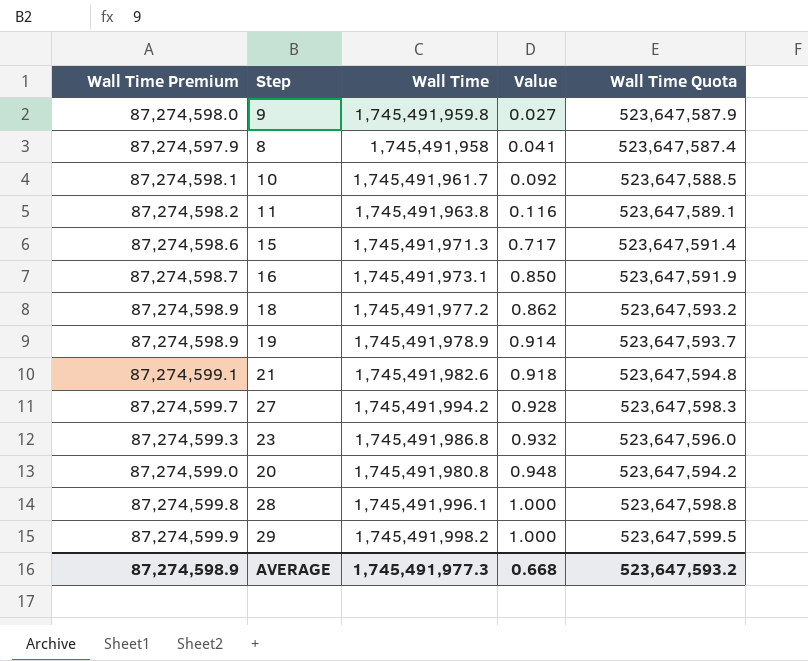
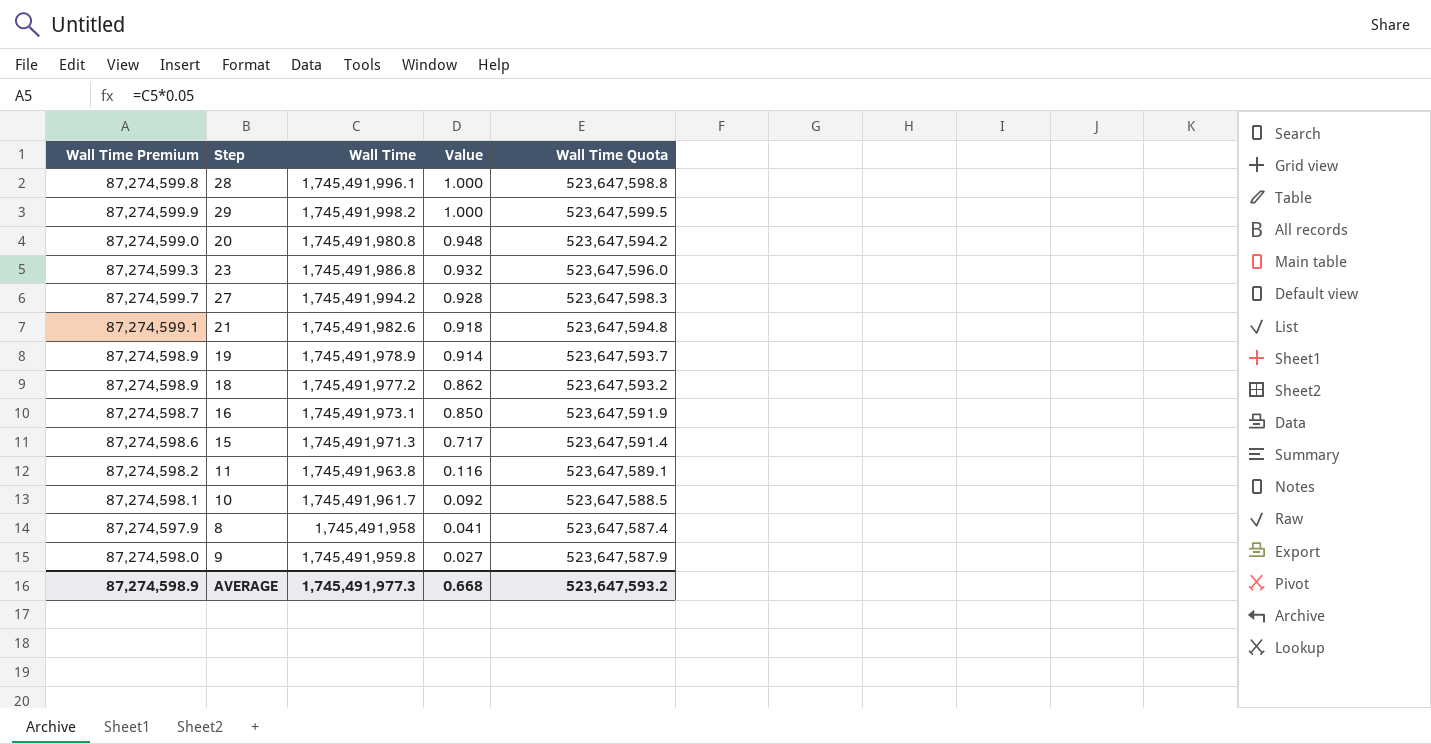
row order: Value ascending -> Value descending

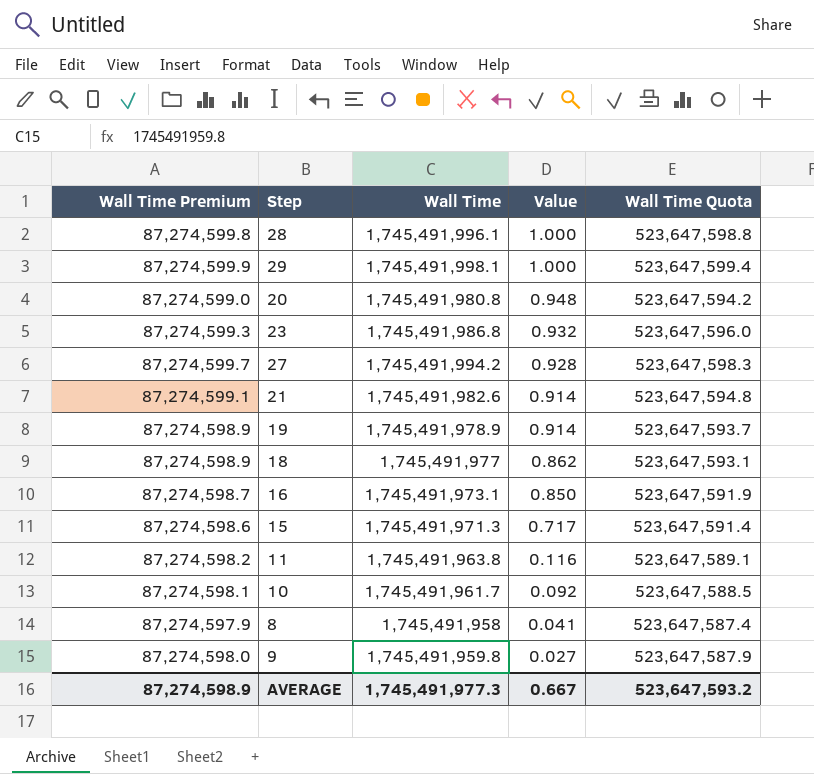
29 | Wall Time: 1,745,491,998.2 -> 1,745,491,998.1
29 | Wall Time Quota: 523,647,599.5 -> 523,647,599.4
21 | Value: 0.918 -> 0.914
18 | Wall Time: 1,745,491,977.2 -> 1,745,491,977
18 | Wall Time Quota: 523,647,593.2 -> 523,647,593.1
AVERAGE | Value: 0.668 -> 0.667

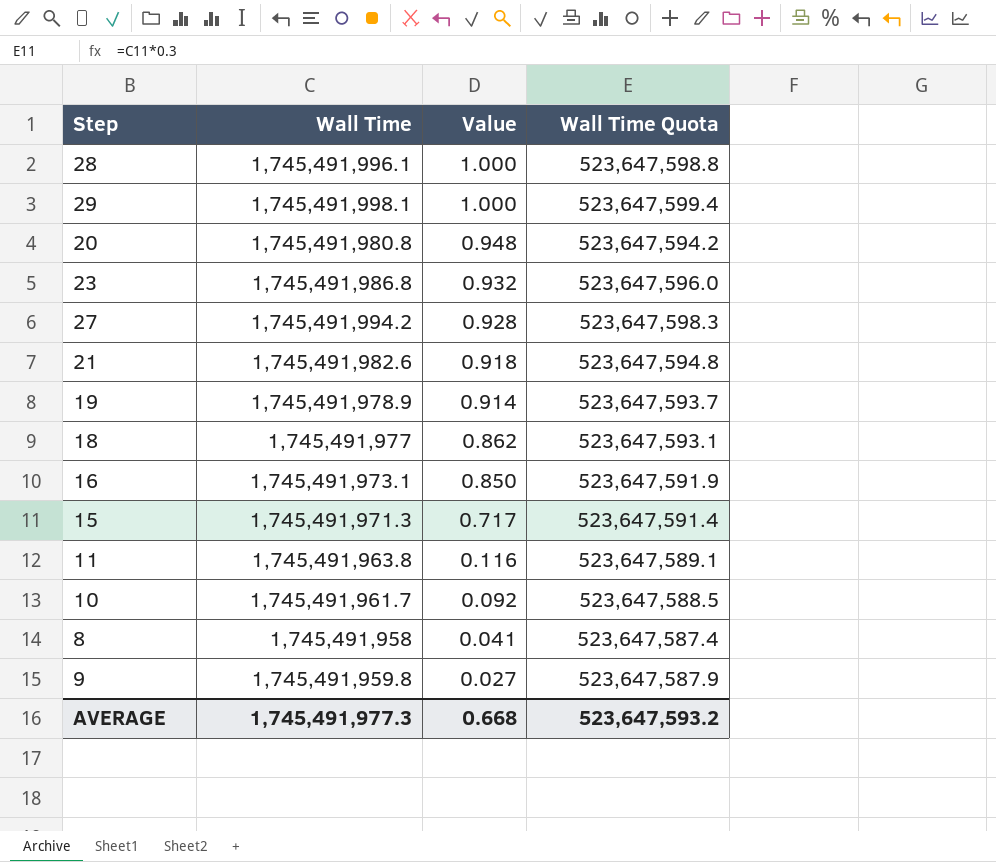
column Wall Time Premium | formula: [Wall Time] * 0.05 -> none
21 | Value: 0.914 -> 0.918
AVERAGE | Value: 0.667 -> 0.668

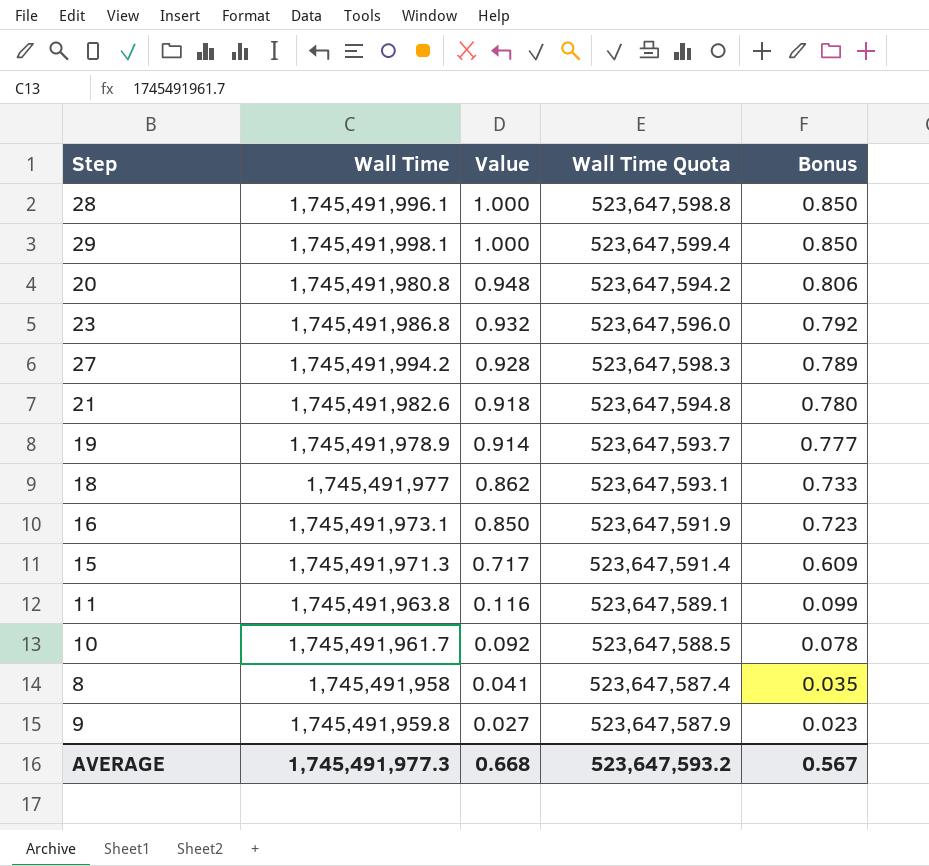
column Bonus | formula: none -> [Value] * 0.85

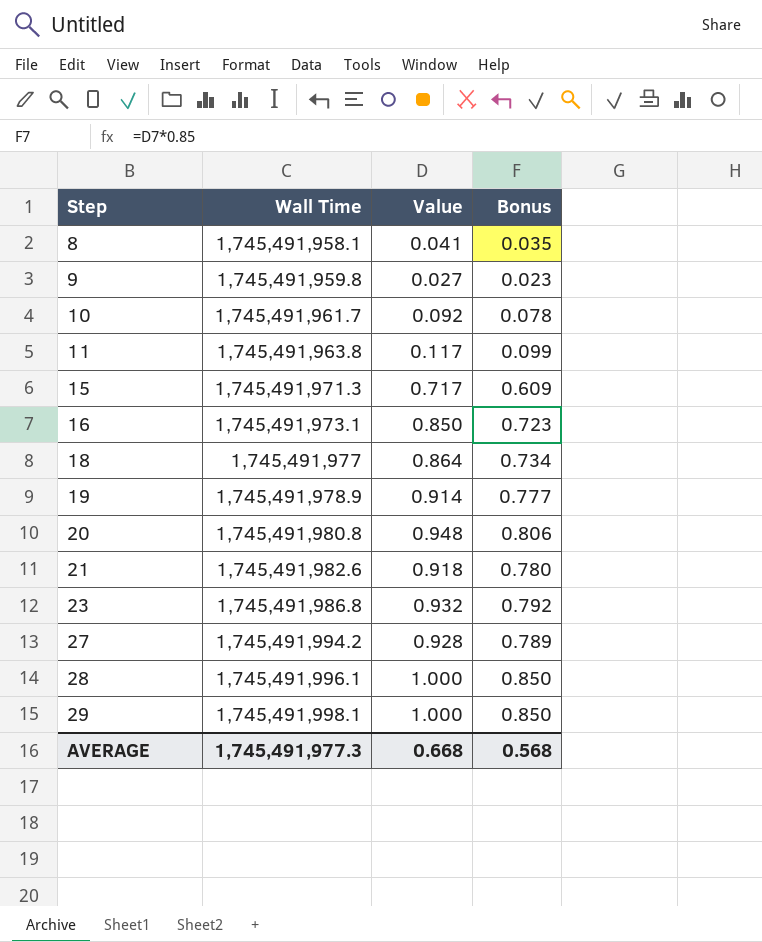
row order: Value descending -> Step ascending
column Wall Time Quota | formula: [Wall Time] * 0.3 -> none
8 | Wall Time: 1,745,491,958 -> 1,745,491,958.1
11 | Value: 0.116 -> 0.117
18 | Value: 0.862 -> 0.864
18 | Bonus: 0.733 -> 0.734
AVERAGE | Bonus: 0.567 -> 0.568

